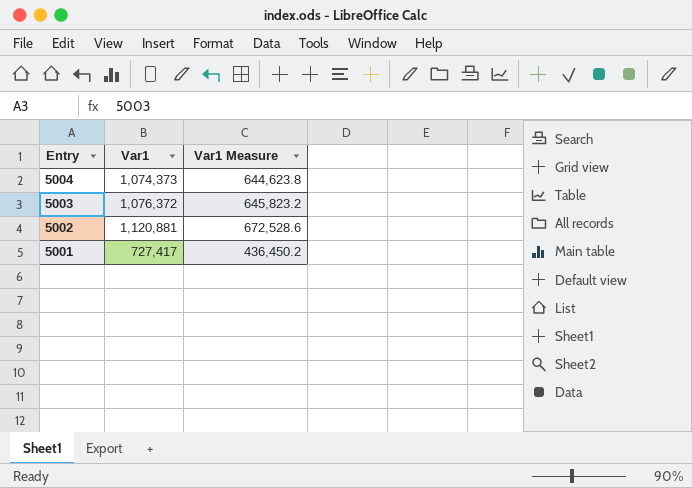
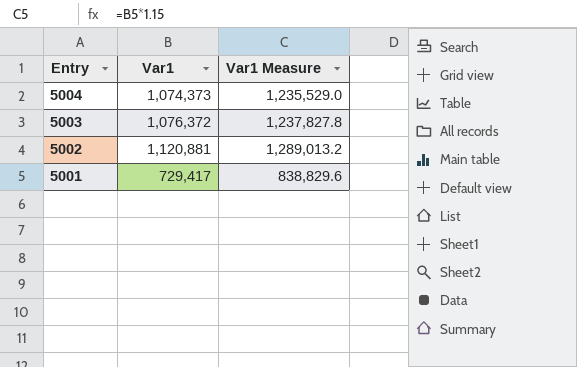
column Var1 Measure | formula: [Var1] * 0.6 -> [Var1] * 1.15
5001 | Var1: 727,417 -> 729,417

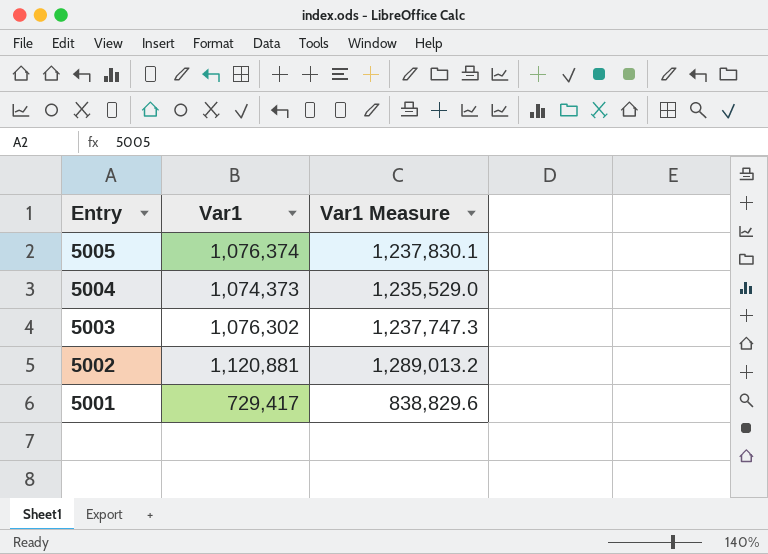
row 5005: none -> 1,076,374 | 1,237,830.1
5003 | Var1: 1,076,372 -> 1,076,302
5003 | Var1 Measure: 1,237,827.8 -> 1,237,747.3

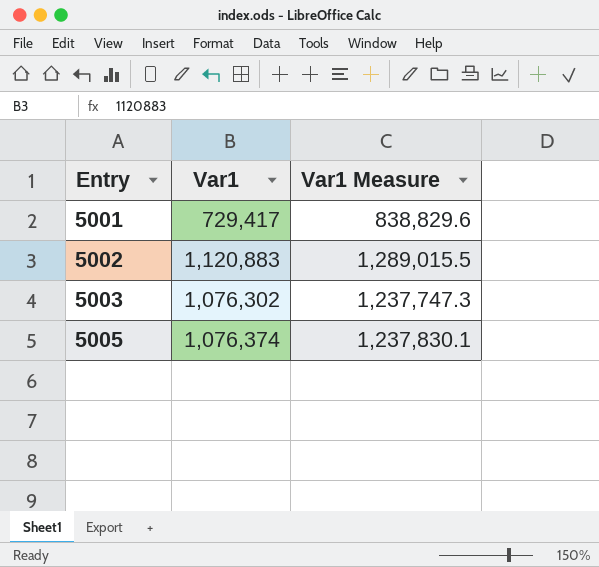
row order: Entry descending -> Entry ascending
row 5004: 1,074,373 | 1,235,529.0 -> none
5002 | Var1: 1,120,881 -> 1,120,883
5002 | Var1 Measure: 1,289,013.2 -> 1,289,015.5

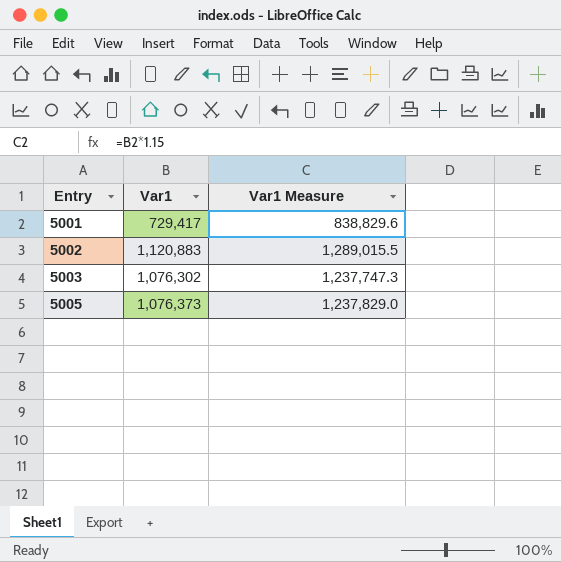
5005 | Var1: 1,076,374 -> 1,076,373
5005 | Var1 Measure: 1,237,830.1 -> 1,237,829.0

